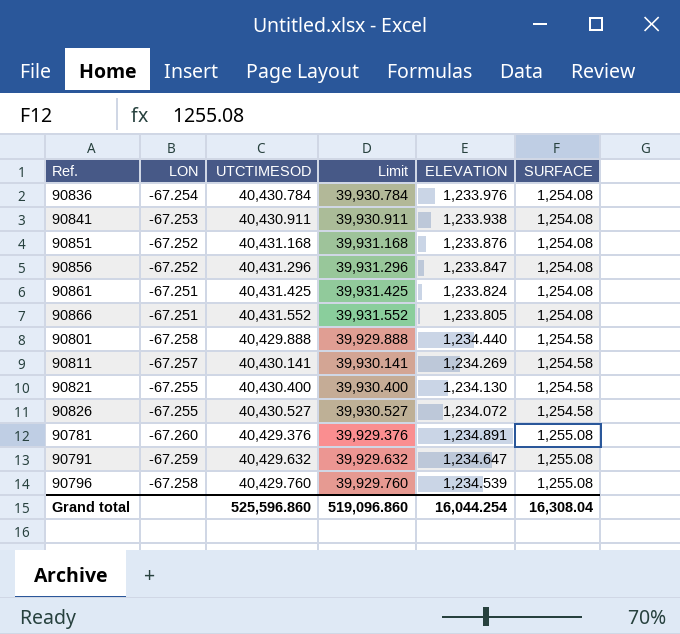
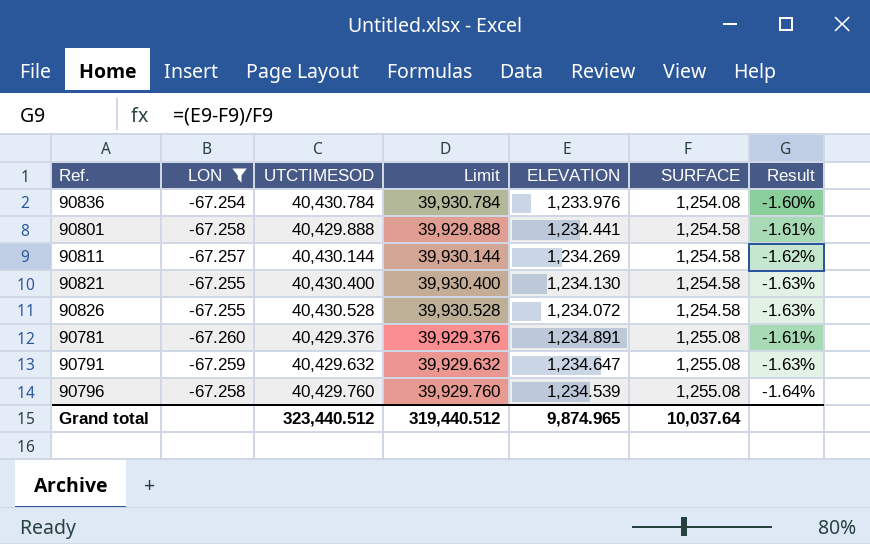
filter: none -> LON <= -67.254
column Result | formula: none -> ([ELEVATION] - [SURFACE]) / [SURFACE]
90801 | ELEVATION: 1,234.440 -> 1,234.441
90811 | UTCTIMESOD: 40,430.141 -> 40,430.144
90811 | Limit: 39,930.141 -> 39,930.144
90826 | UTCTIMESOD: 40,430.527 -> 40,430.528
90826 | Limit: 39,930.527 -> 39,930.528
Grand total | UTCTIMESOD: 525,596.860 -> 323,440.512
Grand total | Limit: 519,096.860 -> 319,440.512
Grand total | ELEVATION: 16,044.254 -> 9,874.965
Grand total | SURFACE: 16,308.04 -> 10,037.64

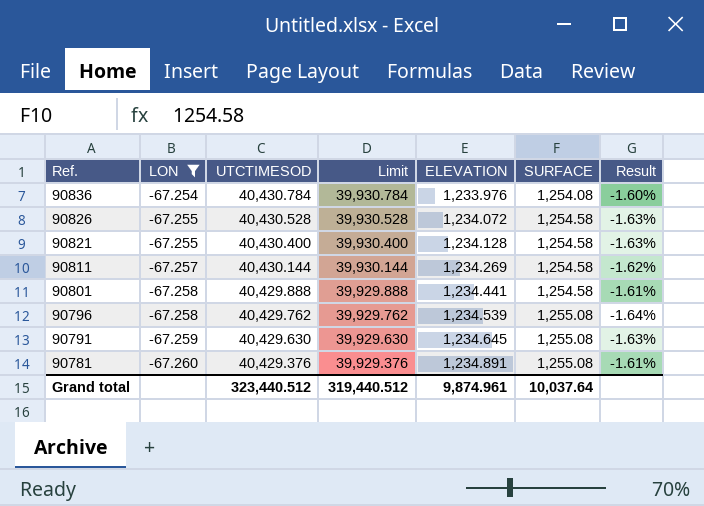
row order: SURFACE ascending -> Ref. descending
90821 | ELEVATION: 1,234.130 -> 1,234.128
90796 | UTCTIMESOD: 40,429.760 -> 40,429.762
90796 | Limit: 39,929.760 -> 39,929.762
90791 | UTCTIMESOD: 40,429.632 -> 40,429.630
90791 | Limit: 39,929.632 -> 39,929.630
90791 | ELEVATION: 1,234.647 -> 1,234.645
Grand total | ELEVATION: 9,874.965 -> 9,874.961

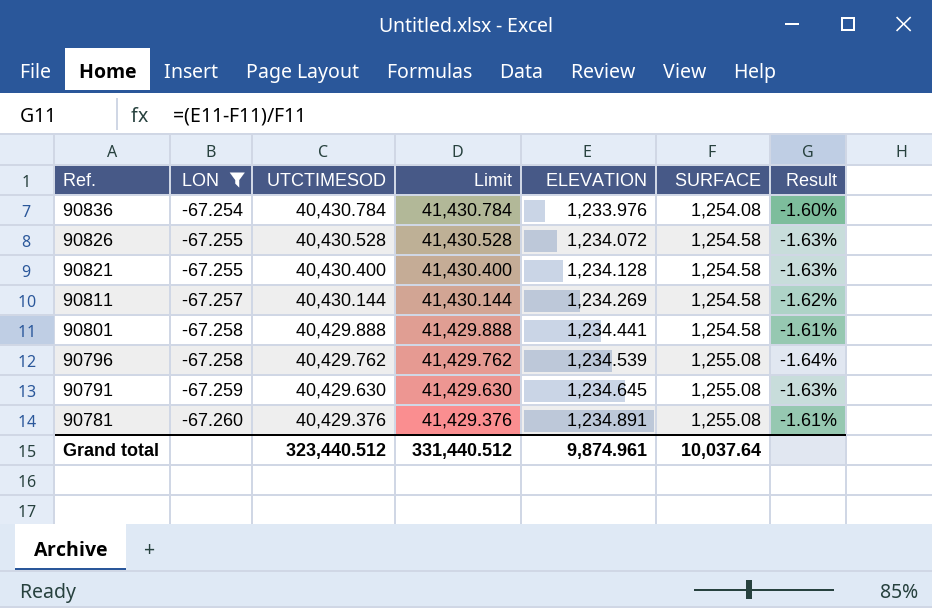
column Limit | formula: [UTCTIMESOD] - 500 -> [UTCTIMESOD] + 1000
Grand total | Limit: 319,440.512 -> 331,440.512

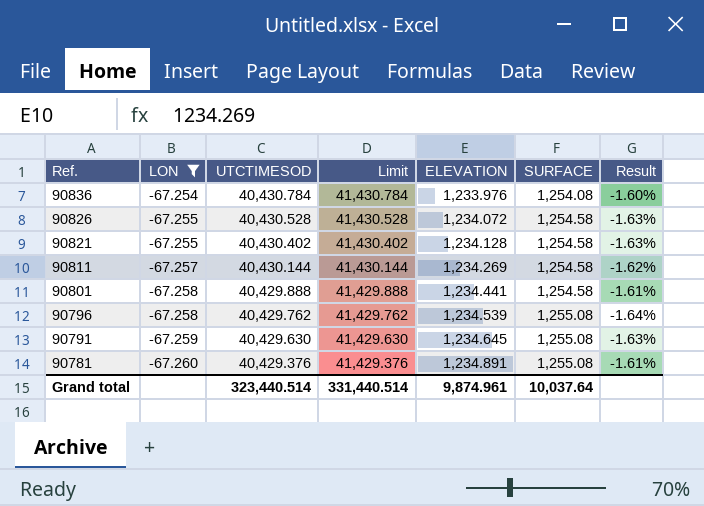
90821 | UTCTIMESOD: 40,430.400 -> 40,430.402
90821 | Limit: 41,430.400 -> 41,430.402
Grand total | UTCTIMESOD: 323,440.512 -> 323,440.514
Grand total | Limit: 331,440.512 -> 331,440.514

